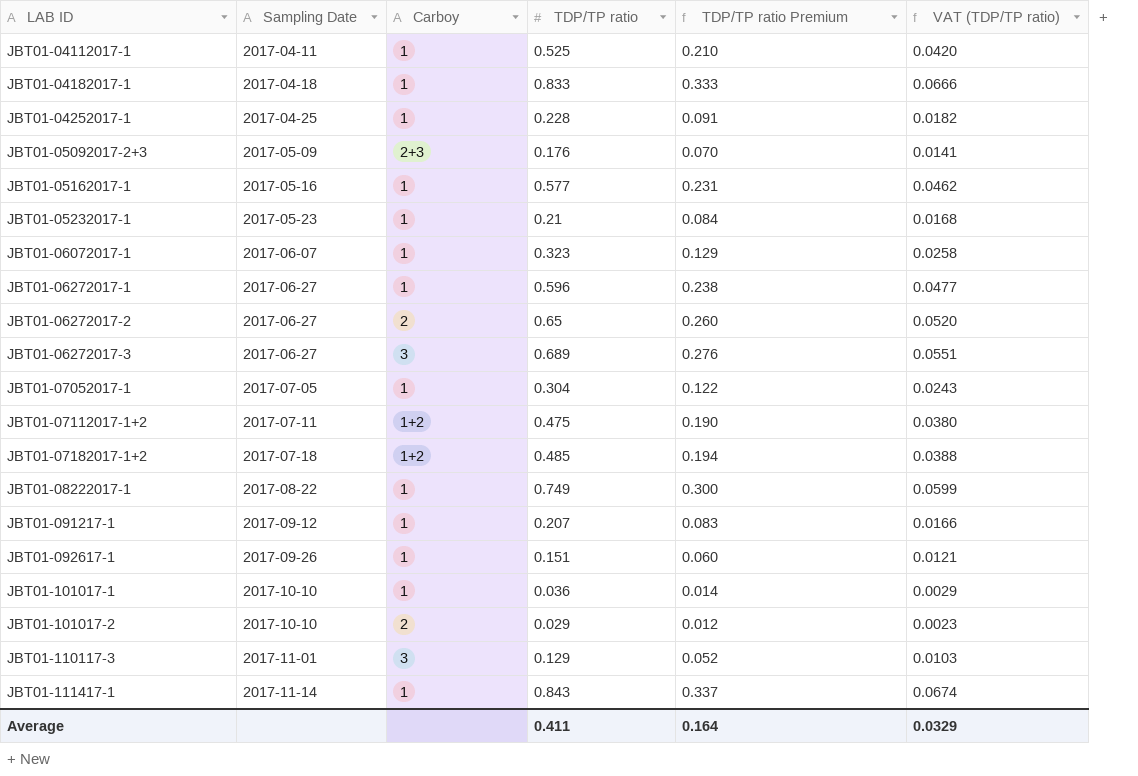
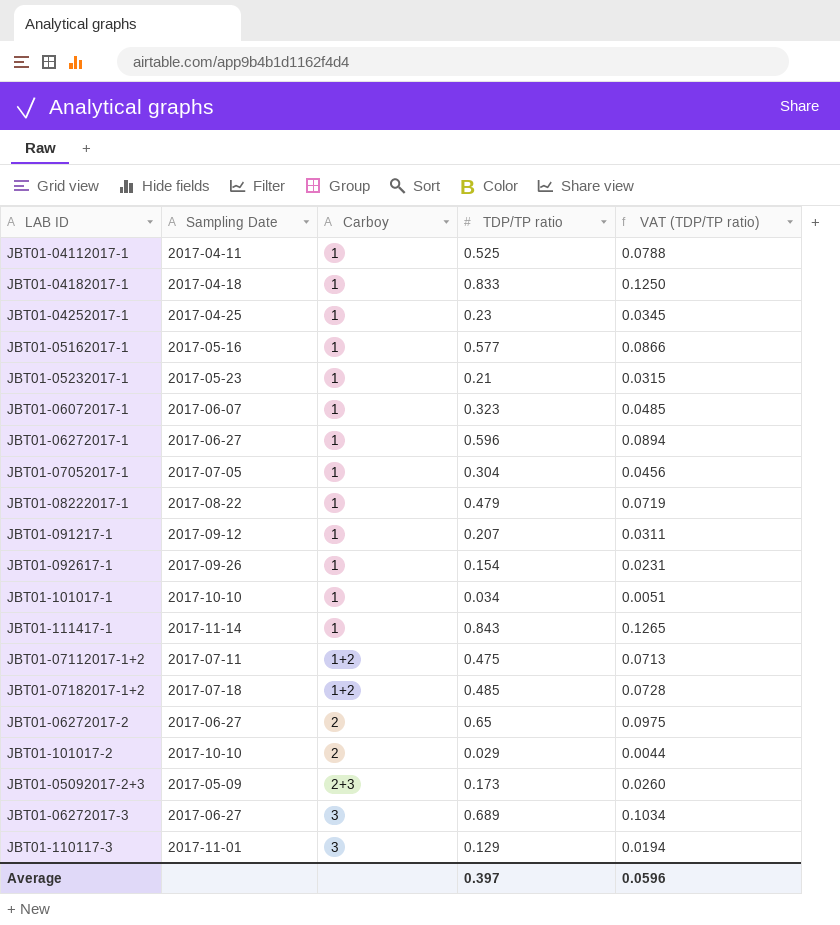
row order: Sampling Date ascending -> Carboy ascending
column TDP/TP ratio Premium | formula: [TDP/TP ratio] * 0.4 -> none
column VAT (TDP/TP ratio) | formula: [TDP/TP ratio] * 0.08 -> [TDP/TP ratio] * 0.15
JBT01-04252017-1 | TDP/TP ratio: 0.228 -> 0.23
JBT01-08222017-1 | TDP/TP ratio: 0.749 -> 0.479
JBT01-092617-1 | TDP/TP ratio: 0.151 -> 0.154
JBT01-101017-1 | TDP/TP ratio: 0.036 -> 0.034
JBT01-05092017-2+3 | TDP/TP ratio: 0.176 -> 0.173
Average | TDP/TP ratio: 0.411 -> 0.397
Average | VAT (TDP/TP ratio): 0.0329 -> 0.0596

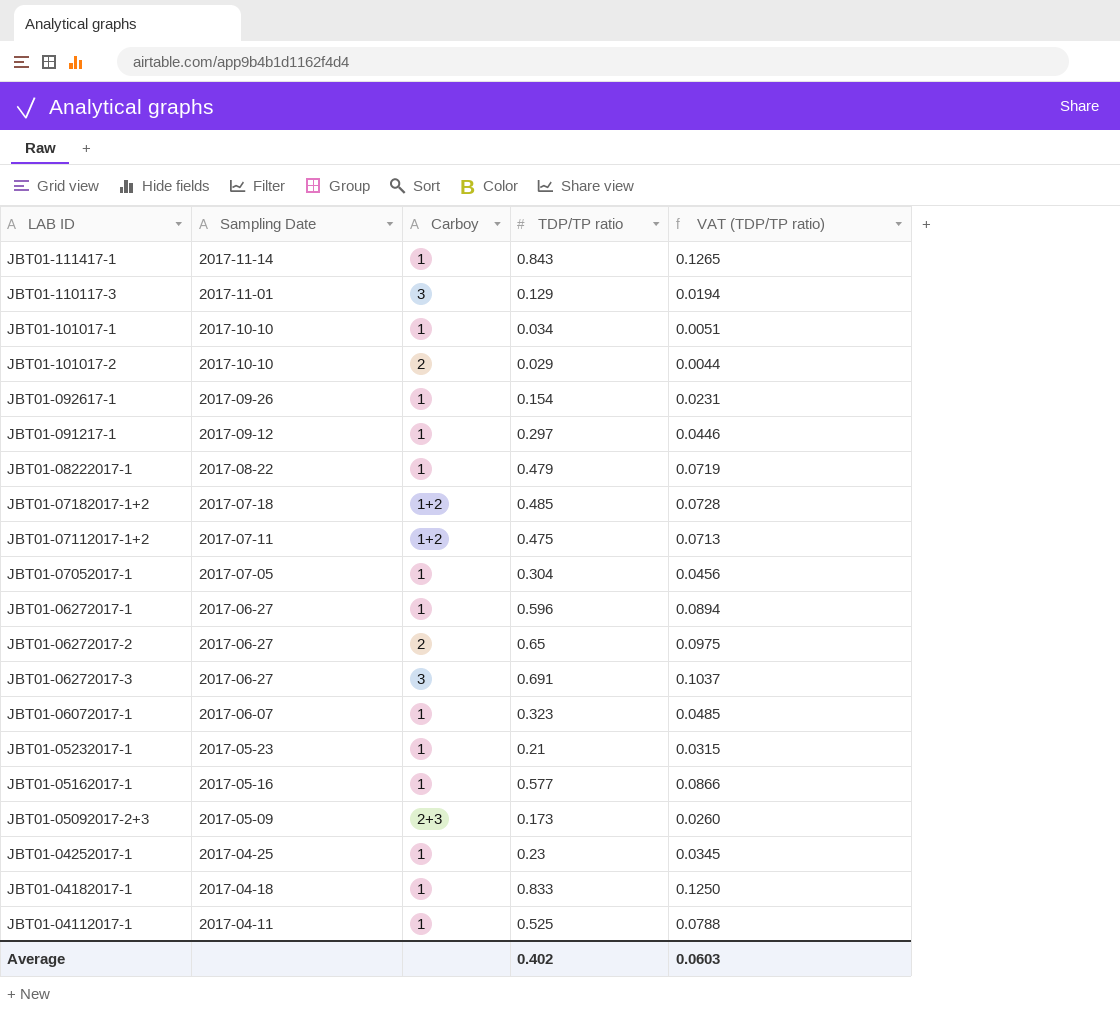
row order: Carboy ascending -> Sampling Date descending
JBT01-091217-1 | TDP/TP ratio: 0.207 -> 0.297
JBT01-091217-1 | VAT (TDP/TP ratio): 0.0311 -> 0.0446
JBT01-06272017-3 | TDP/TP ratio: 0.689 -> 0.691
JBT01-06272017-3 | VAT (TDP/TP ratio): 0.1034 -> 0.1037
Average | TDP/TP ratio: 0.397 -> 0.402
Average | VAT (TDP/TP ratio): 0.0596 -> 0.0603

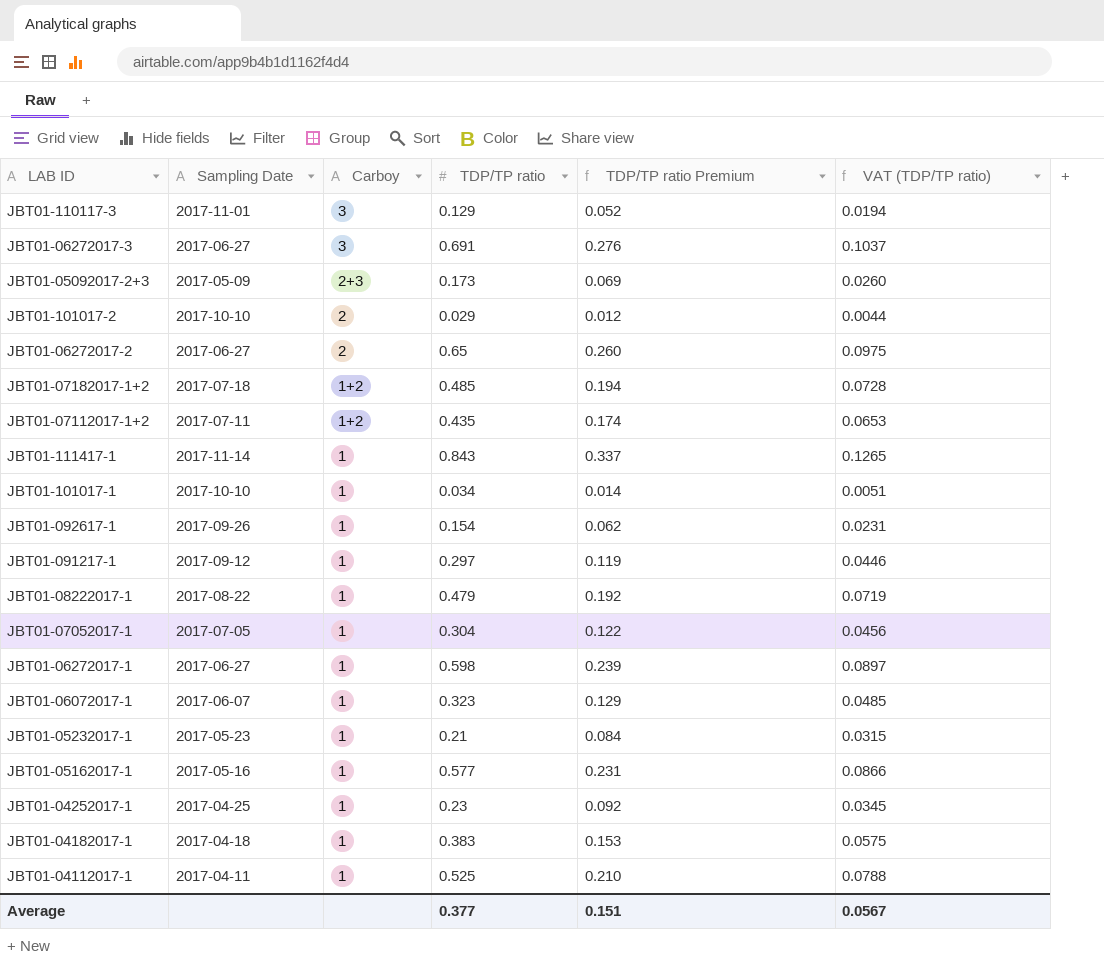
row order: Sampling Date descending -> Carboy descending
column TDP/TP ratio Premium | formula: none -> [TDP/TP ratio] * 0.4
JBT01-07112017-1+2 | TDP/TP ratio: 0.475 -> 0.435
JBT01-07112017-1+2 | VAT (TDP/TP ratio): 0.0713 -> 0.0653
JBT01-06272017-1 | TDP/TP ratio: 0.596 -> 0.598
JBT01-06272017-1 | VAT (TDP/TP ratio): 0.0894 -> 0.0897
JBT01-04182017-1 | TDP/TP ratio: 0.833 -> 0.383
JBT01-04182017-1 | VAT (TDP/TP ratio): 0.1250 -> 0.0575
Average | TDP/TP ratio: 0.402 -> 0.377
Average | VAT (TDP/TP ratio): 0.0603 -> 0.0567

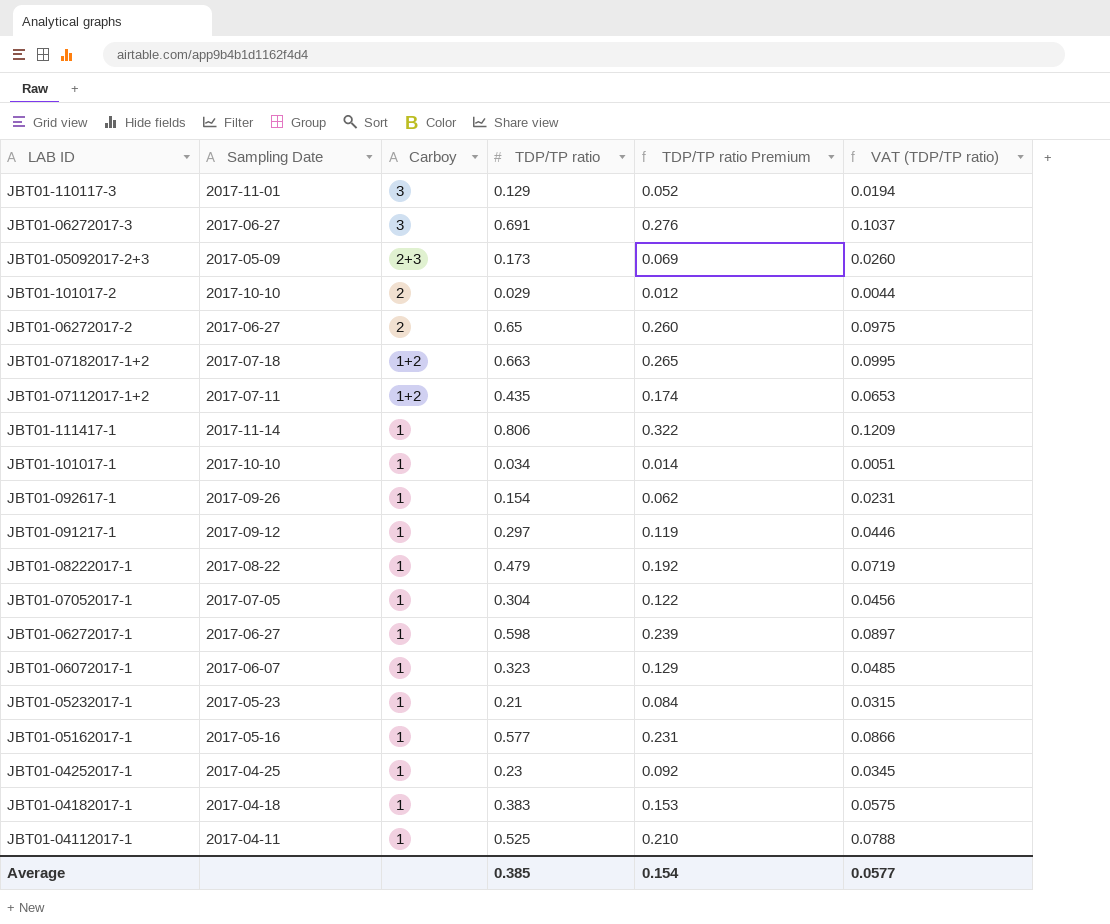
JBT01-07182017-1+2 | TDP/TP ratio: 0.485 -> 0.663
JBT01-07182017-1+2 | TDP/TP ratio Premium: 0.194 -> 0.265
JBT01-07182017-1+2 | VAT (TDP/TP ratio): 0.0728 -> 0.0995
JBT01-111417-1 | TDP/TP ratio: 0.843 -> 0.806
JBT01-111417-1 | TDP/TP ratio Premium: 0.337 -> 0.322
JBT01-111417-1 | VAT (TDP/TP ratio): 0.1265 -> 0.1209
Average | TDP/TP ratio: 0.377 -> 0.385
Average | TDP/TP ratio Premium: 0.151 -> 0.154
Average | VAT (TDP/TP ratio): 0.0567 -> 0.0577

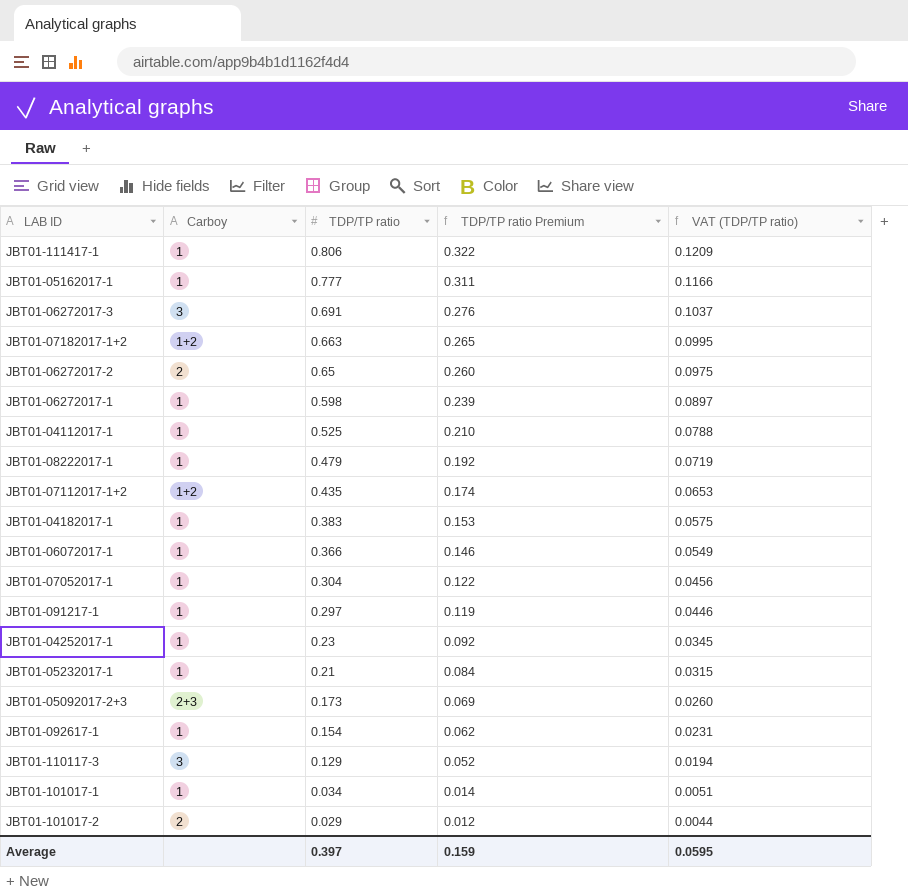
row order: Carboy descending -> TDP/TP ratio descending
column Sampling Date | position: 2 -> none
JBT01-05162017-1 | TDP/TP ratio: 0.577 -> 0.777
JBT01-05162017-1 | TDP/TP ratio Premium: 0.231 -> 0.311
JBT01-05162017-1 | VAT (TDP/TP ratio): 0.0866 -> 0.1166
JBT01-06072017-1 | TDP/TP ratio: 0.323 -> 0.366
JBT01-06072017-1 | TDP/TP ratio Premium: 0.129 -> 0.146
JBT01-06072017-1 | VAT (TDP/TP ratio): 0.0485 -> 0.0549
Average | TDP/TP ratio: 0.385 -> 0.397
Average | TDP/TP ratio Premium: 0.154 -> 0.159
Average | VAT (TDP/TP ratio): 0.0577 -> 0.0595

